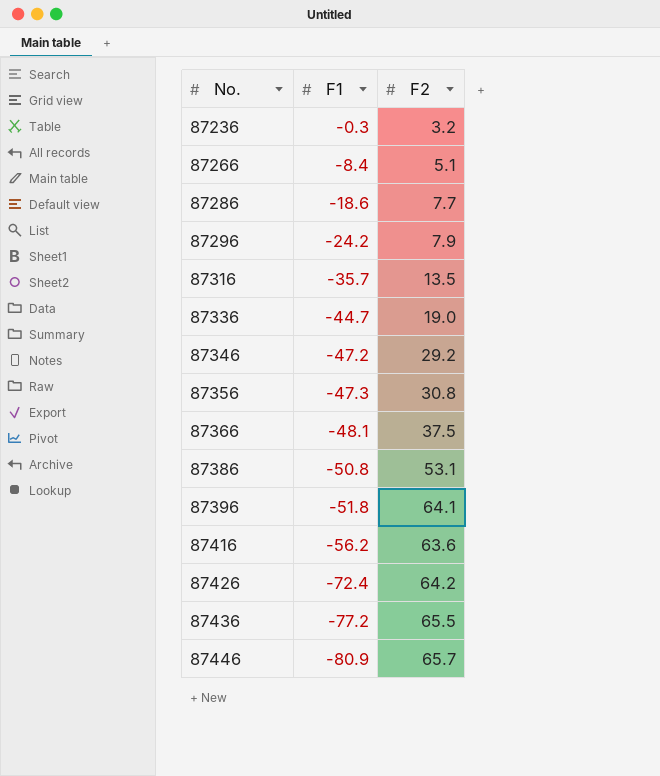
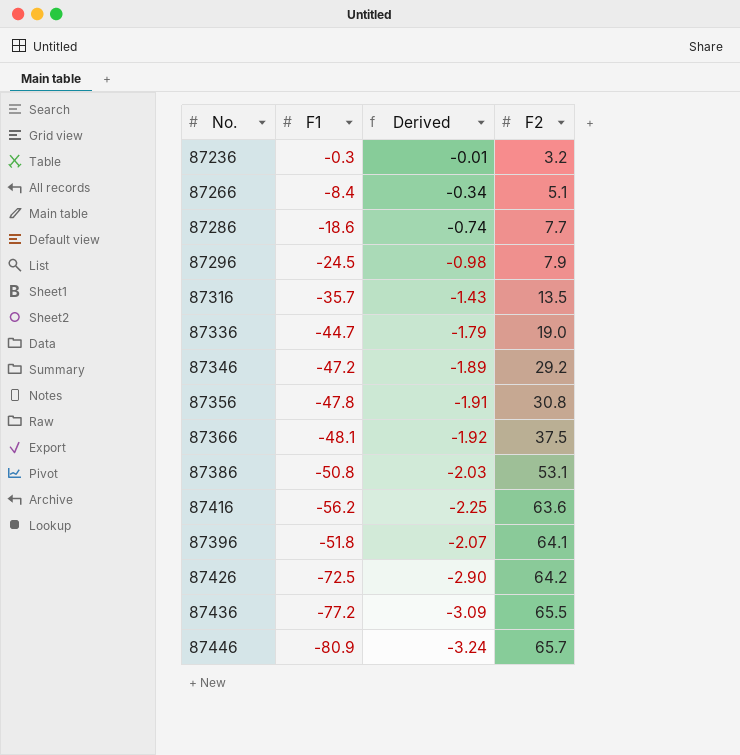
row order: No. ascending -> F2 ascending
column Derived | formula: none -> [F1] * 0.04
87296 | F1: -24.2 -> -24.5
87356 | F1: -47.3 -> -47.8
87426 | F1: -72.4 -> -72.5

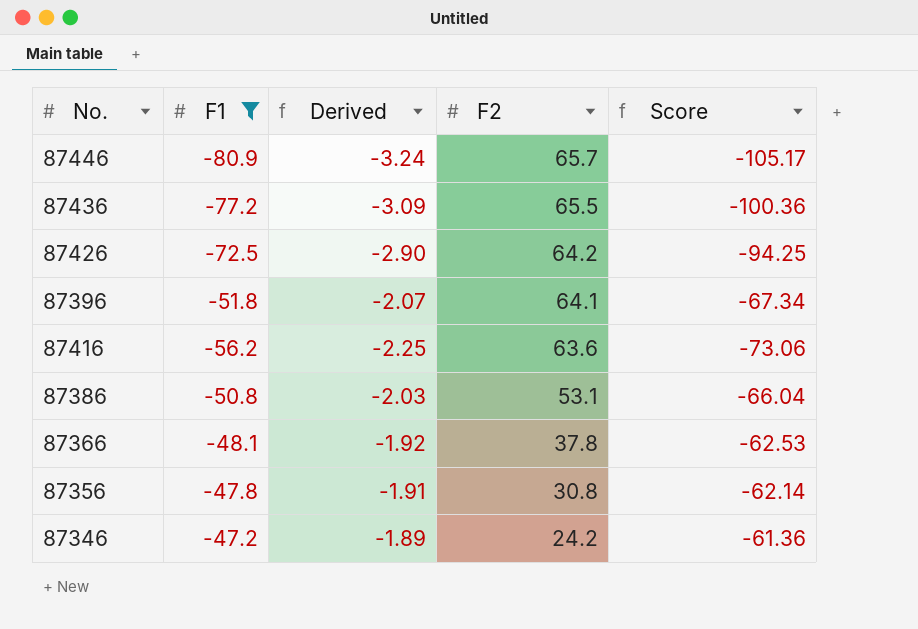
filter: none -> F1 <= -47.2
row order: F2 ascending -> F2 descending
column Score | formula: none -> [F1] * 1.3
87366 | F2: 37.5 -> 37.8
87346 | F2: 29.2 -> 24.2

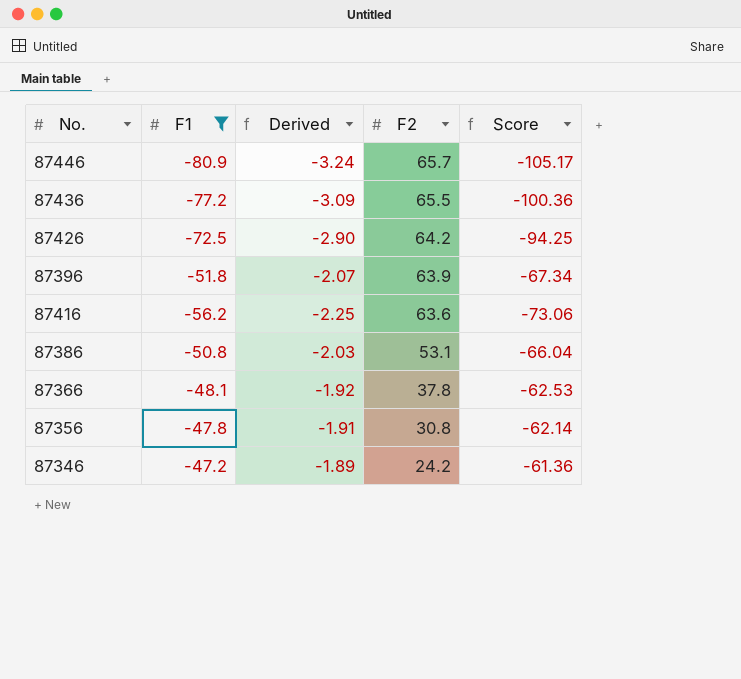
87396 | F2: 64.1 -> 63.9

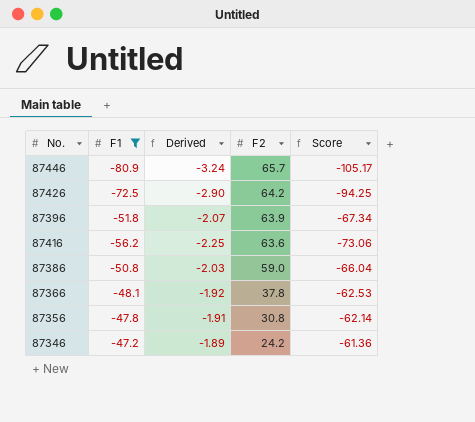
row 87436: -77.2 | -3.09 | 65.5 | -100.36 -> none
87386 | F2: 53.1 -> 59.0

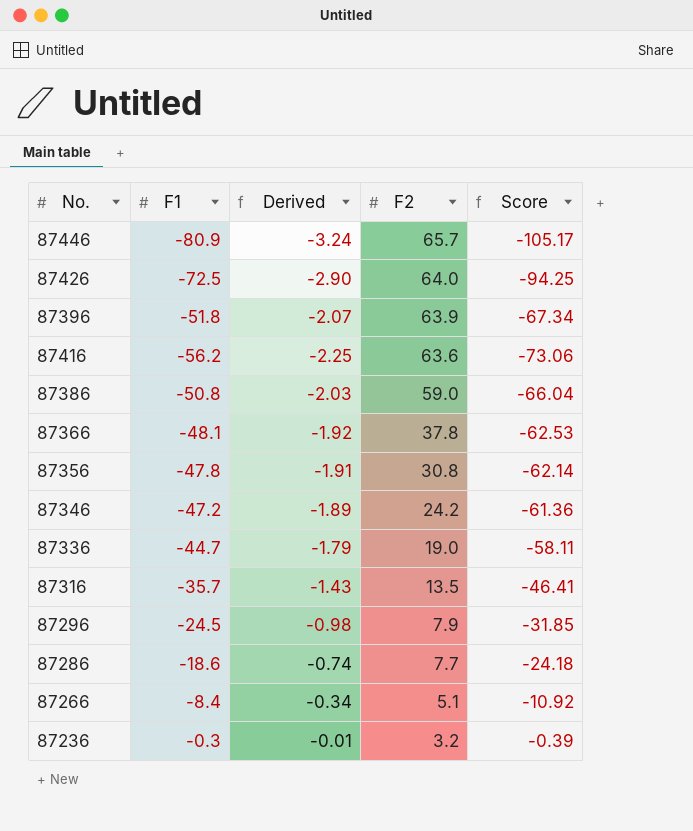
filter: F1 <= -47.2 -> none
87426 | F2: 64.2 -> 64.0

